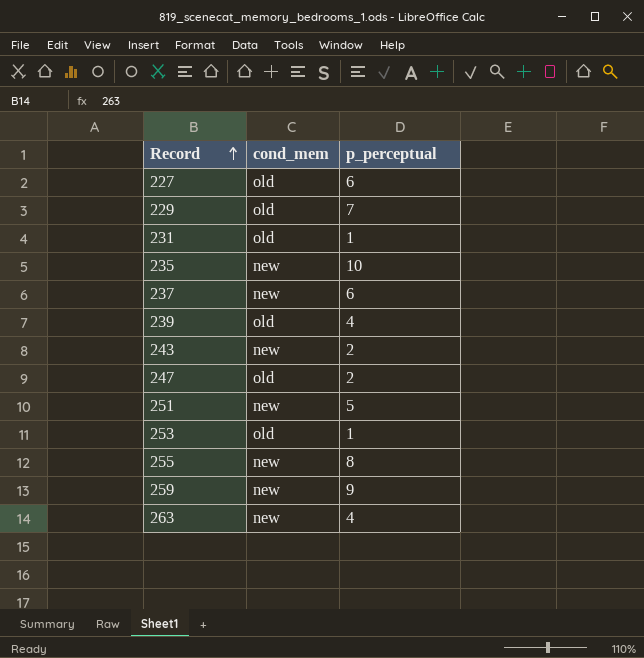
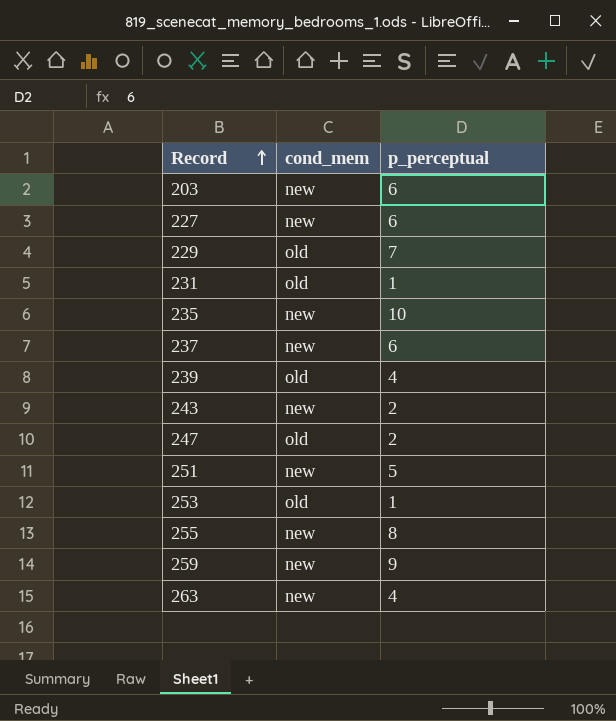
row 203: none -> new | 6
227 | cond_mem: old -> new

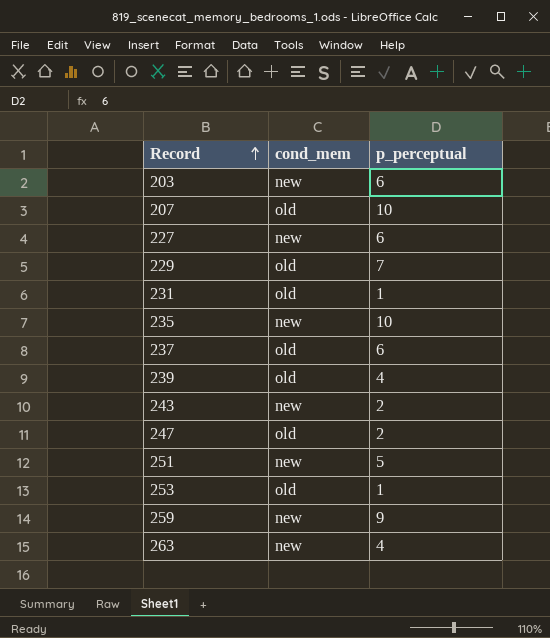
row 255: new | 8 -> none
row 207: none -> old | 10
237 | cond_mem: new -> old

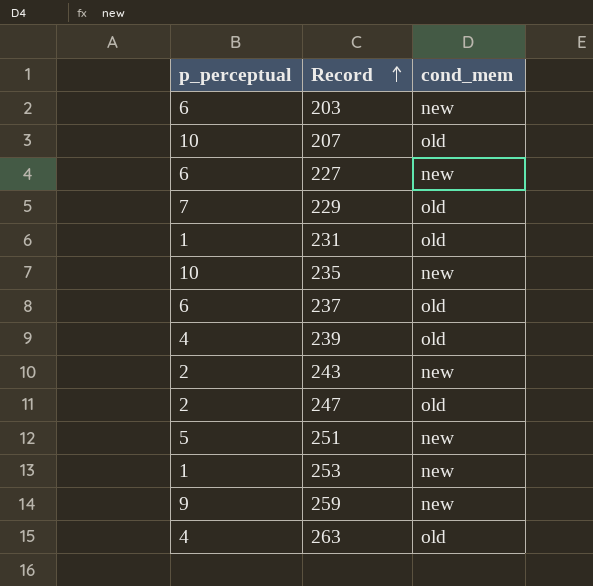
column p_perceptual | position: 3 -> 1
253 | cond_mem: old -> new
263 | cond_mem: new -> old

